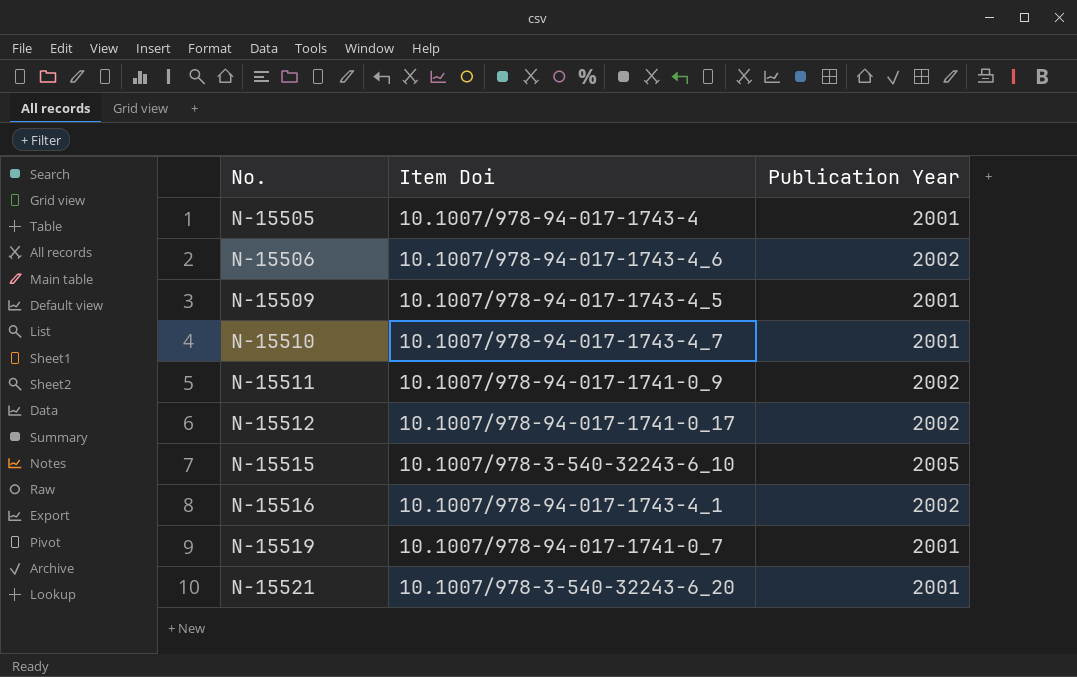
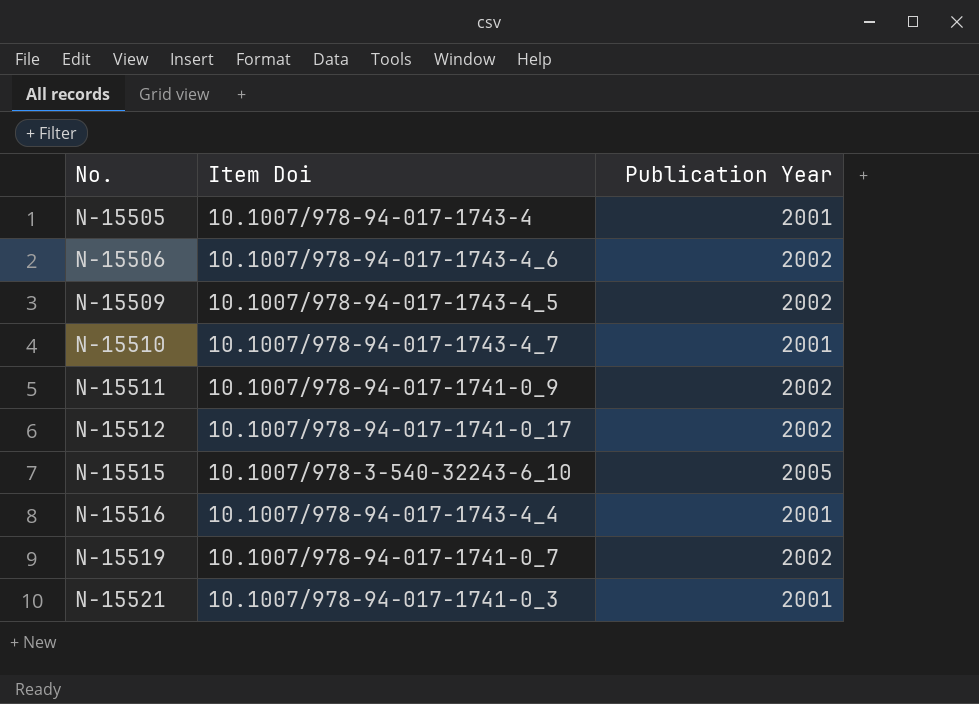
N-15509 | Publication Year: 2001 -> 2002
N-15516 | Item Doi: 10.1007/978-94-017-1743-4_1 -> 10.1007/978-94-017-1743-4_4
N-15516 | Publication Year: 2002 -> 2001
N-15519 | Publication Year: 2001 -> 2002
N-15521 | Item Doi: 10.1007/978-3-540-32243-6_20 -> 10.1007/978-94-017-1741-0_3

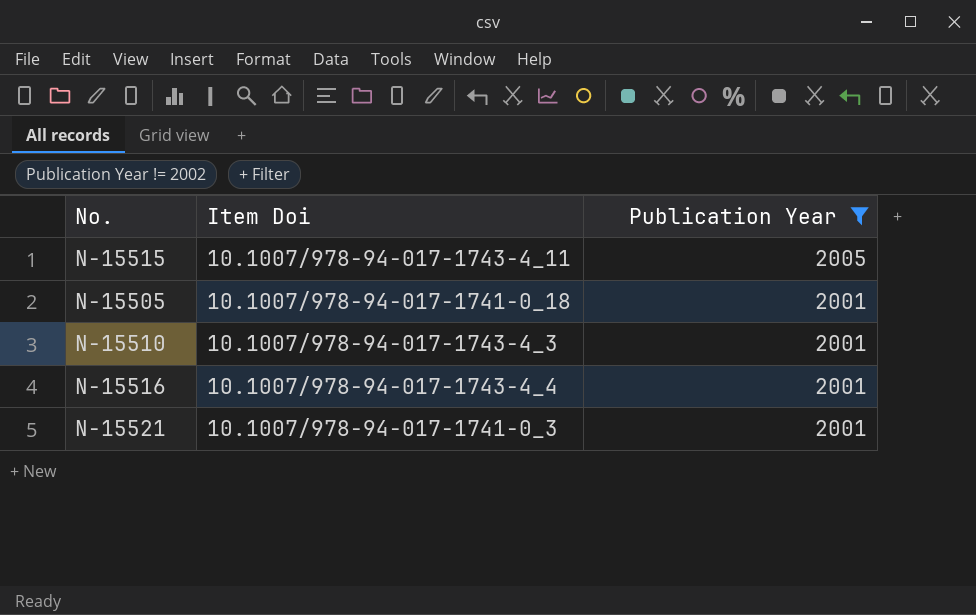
filter: none -> Publication Year != 2002
row order: No. ascending -> Publication Year descending
N-15515 | Item Doi: 10.1007/978-3-540-32243-6_10 -> 10.1007/978-94-017-1743-4_11
N-15505 | Item Doi: 10.1007/978-94-017-1743-4 -> 10.1007/978-94-017-1741-0_18
N-15510 | Item Doi: 10.1007/978-94-017-1743-4_7 -> 10.1007/978-94-017-1743-4_3

